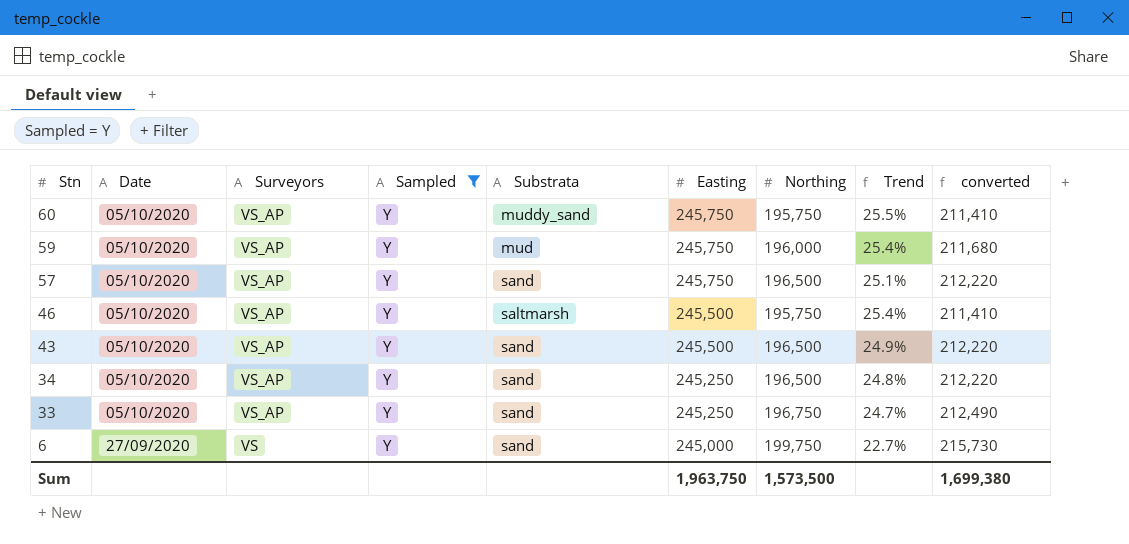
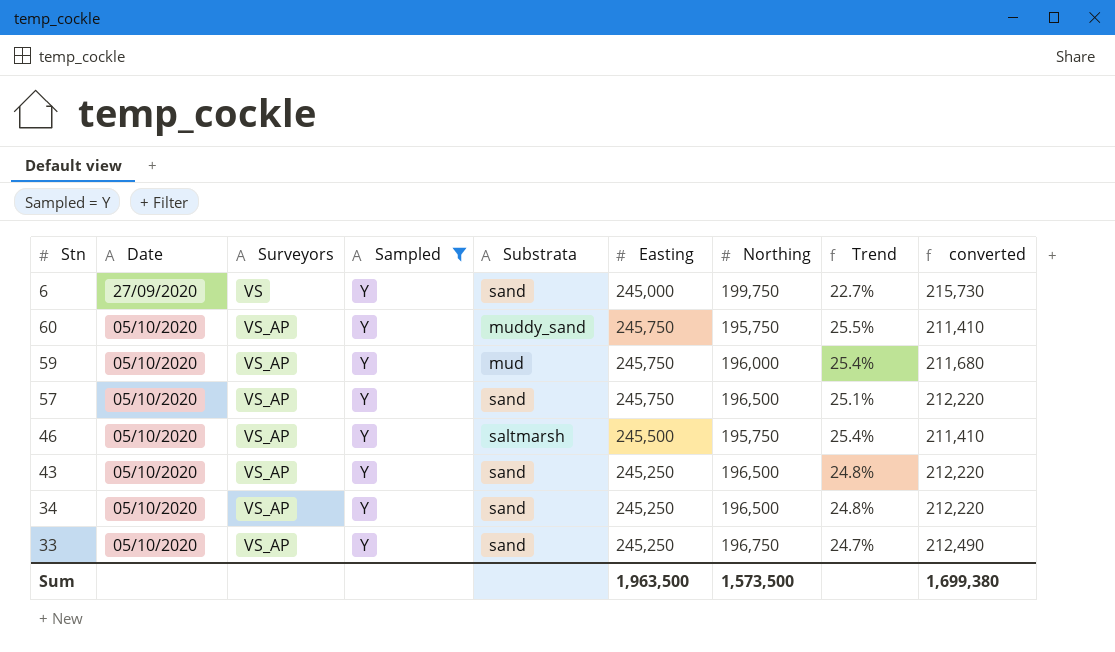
row order: Stn descending -> Date ascending
43 | Easting: 245,500 -> 245,250
43 | Trend: 24.9% -> 24.8%
Sum | Easting: 1,963,750 -> 1,963,500

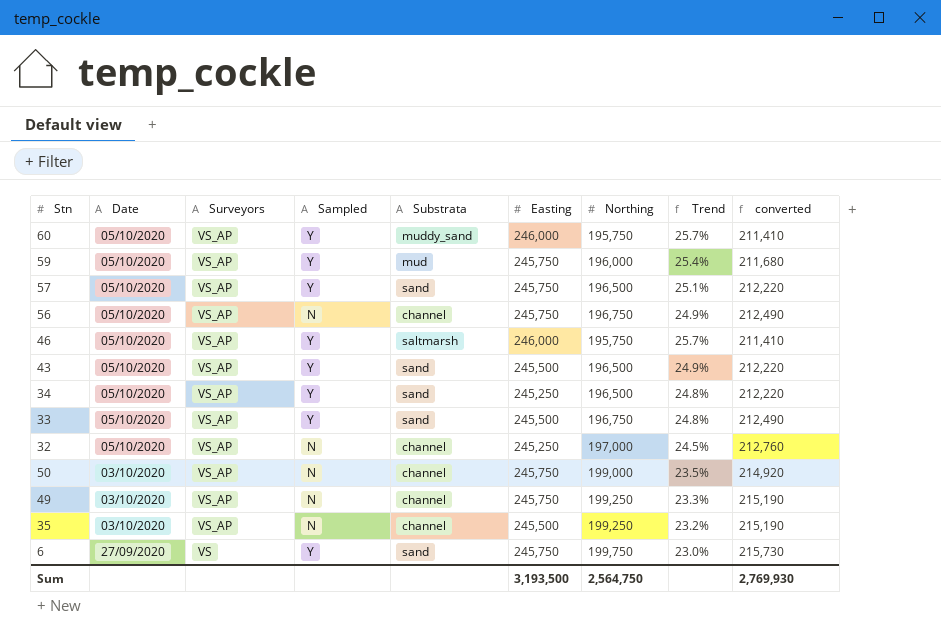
filter: Sampled = Y -> none
row order: Date ascending -> Date descending
60 | Easting: 245,750 -> 246,000
60 | Trend: 25.5% -> 25.7%
46 | Easting: 245,500 -> 246,000
46 | Trend: 25.4% -> 25.7%
43 | Easting: 245,250 -> 245,500
43 | Trend: 24.8% -> 24.9%
33 | Easting: 245,250 -> 245,500
33 | Trend: 24.7% -> 24.8%
6 | Easting: 245,000 -> 245,750
6 | Trend: 22.7% -> 23.0%
Sum | Easting: 1,963,500 -> 3,193,500
Sum | Northing: 1,573,500 -> 2,564,750
Sum | converted: 1,699,380 -> 2,769,930

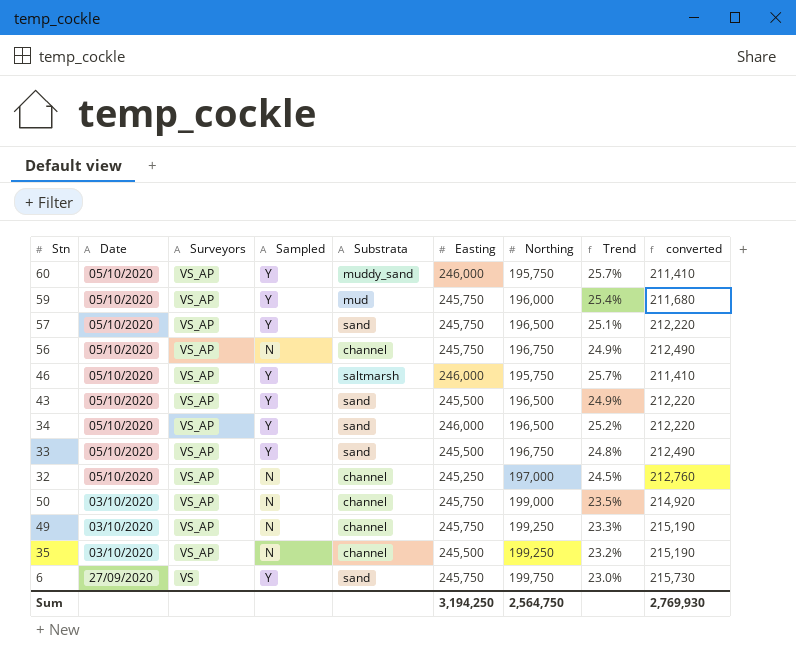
34 | Easting: 245,250 -> 246,000
34 | Trend: 24.8% -> 25.2%
Sum | Easting: 3,193,500 -> 3,194,250

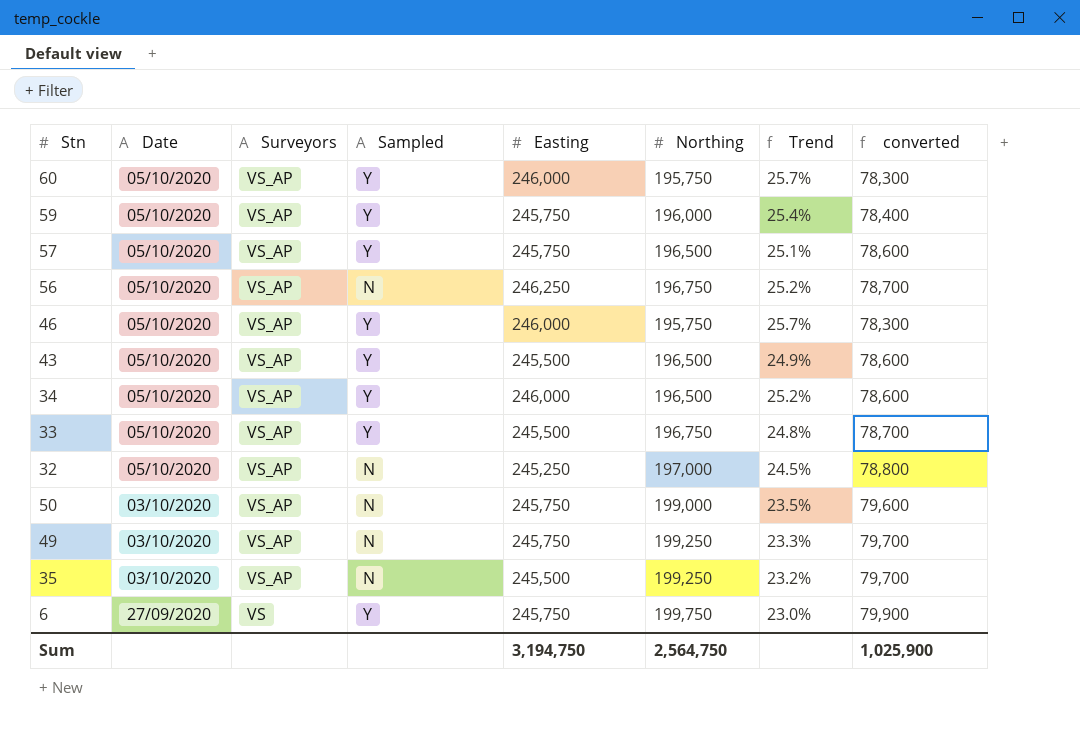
column Substrata | position: 5 -> none
column converted | formula: [Northing] * 1.08 -> [Northing] * 0.4
56 | Easting: 245,750 -> 246,250
56 | Trend: 24.9% -> 25.2%
Sum | Easting: 3,194,250 -> 3,194,750
Sum | converted: 2,769,930 -> 1,025,900

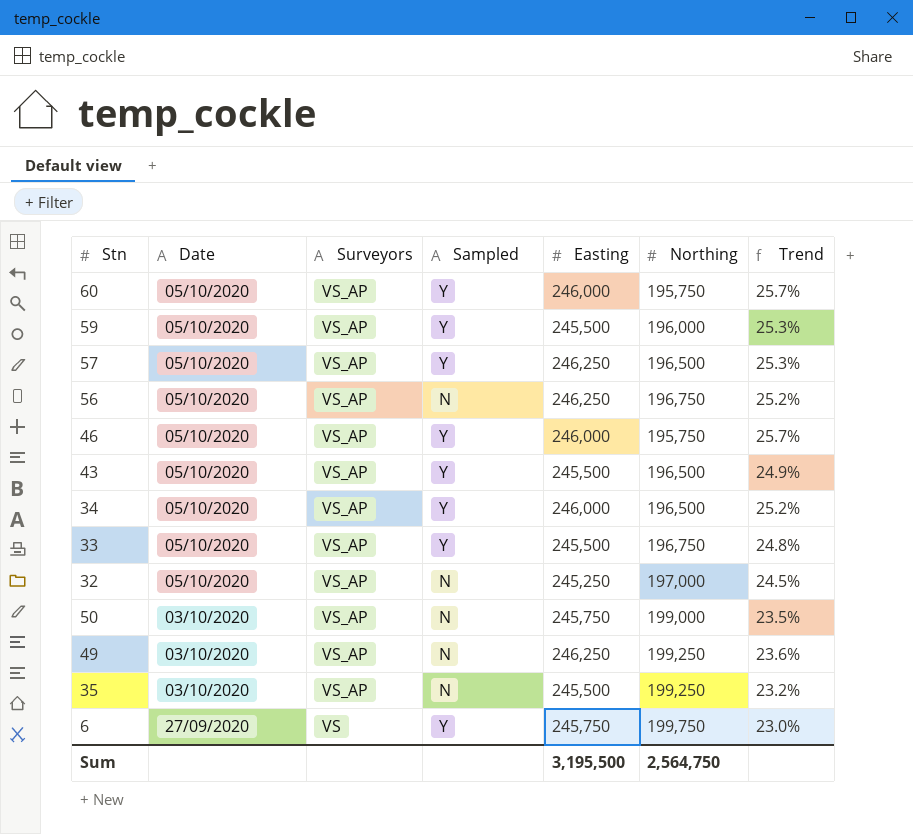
column converted | formula: [Northing] * 0.4 -> none
59 | Easting: 245,750 -> 245,500
59 | Trend: 25.4% -> 25.3%
57 | Easting: 245,750 -> 246,250
57 | Trend: 25.1% -> 25.3%
49 | Easting: 245,750 -> 246,250
49 | Trend: 23.3% -> 23.6%
Sum | Easting: 3,194,750 -> 3,195,500

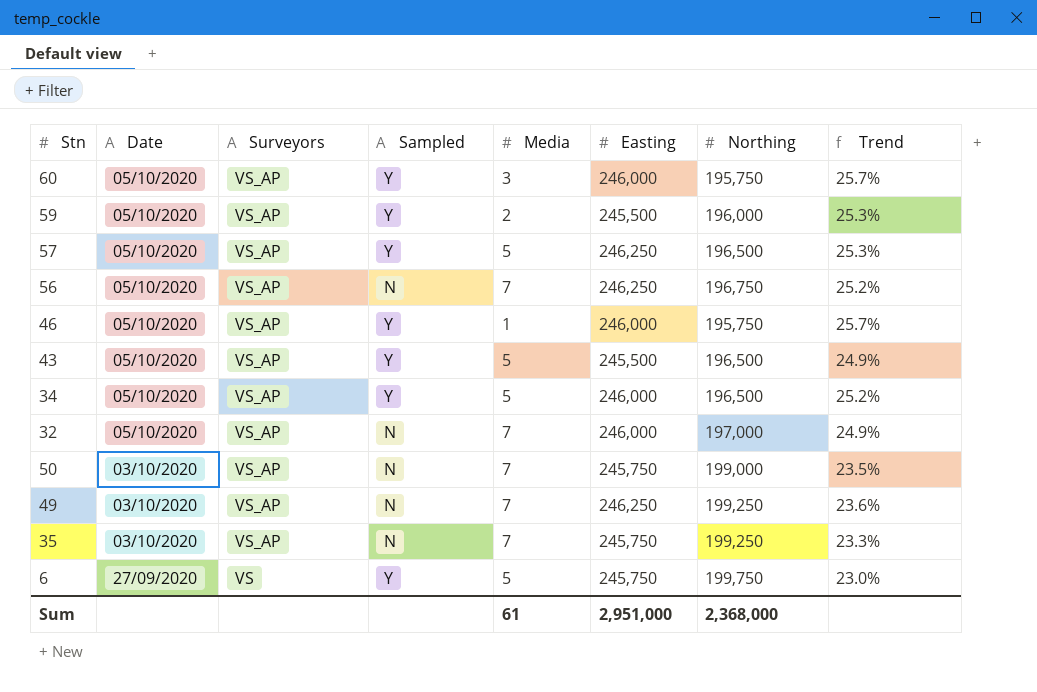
column Media | position: none -> 5
row 33: 05/10/2020 | VS_AP | Y | 245,500 | 196,750 | 24.8% -> none
32 | Easting: 245,250 -> 246,000
32 | Trend: 24.5% -> 24.9%
35 | Easting: 245,500 -> 245,750
35 | Trend: 23.2% -> 23.3%
Sum | Easting: 3,195,500 -> 2,951,000
Sum | Northing: 2,564,750 -> 2,368,000

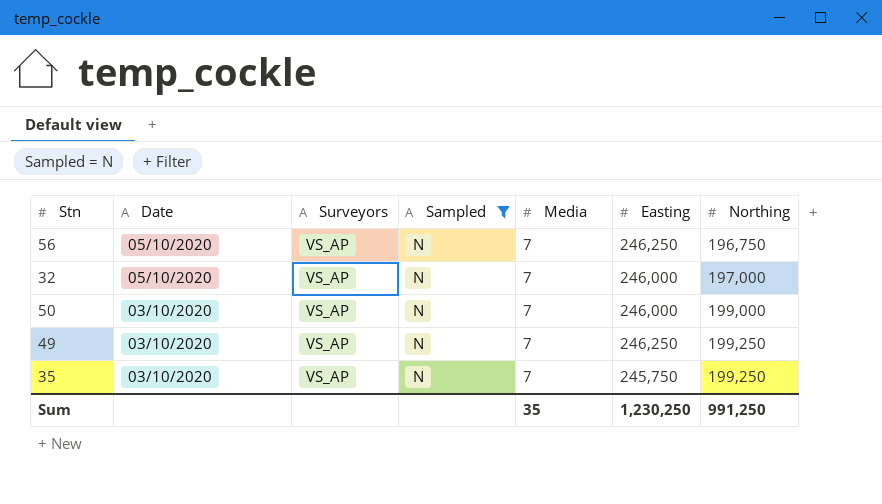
filter: none -> Sampled = N
column Trend | formula: ([Easting] - [Northing]) / [Northing] -> none
50 | Easting: 245,750 -> 246,000
Sum | Media: 61 -> 35
Sum | Easting: 2,951,000 -> 1,230,250
Sum | Northing: 2,368,000 -> 991,250

